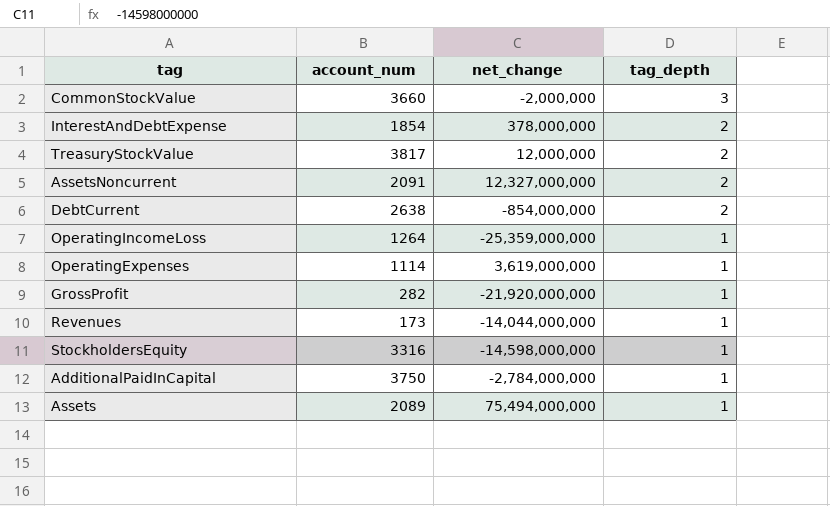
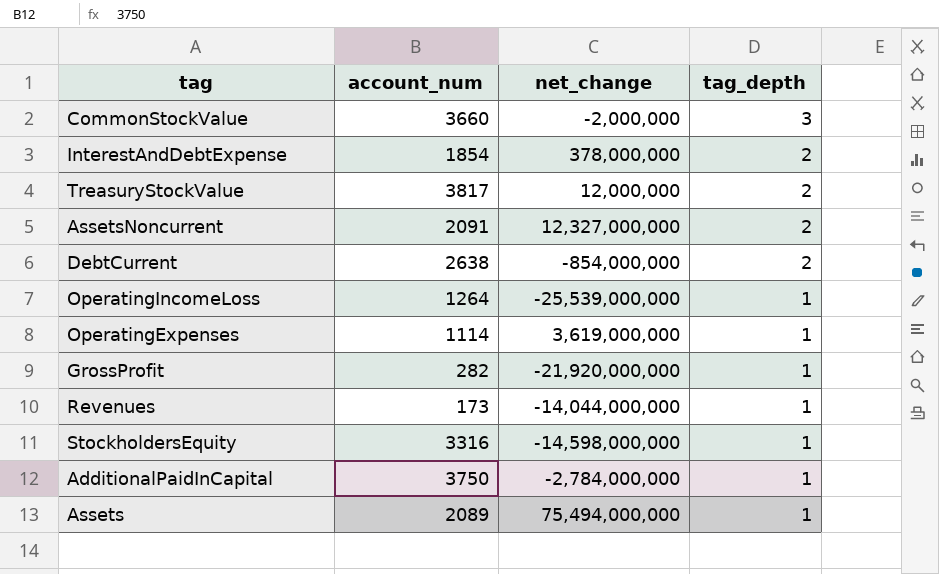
OperatingIncomeLoss | net_change: -25,359,000,000 -> -25,539,000,000

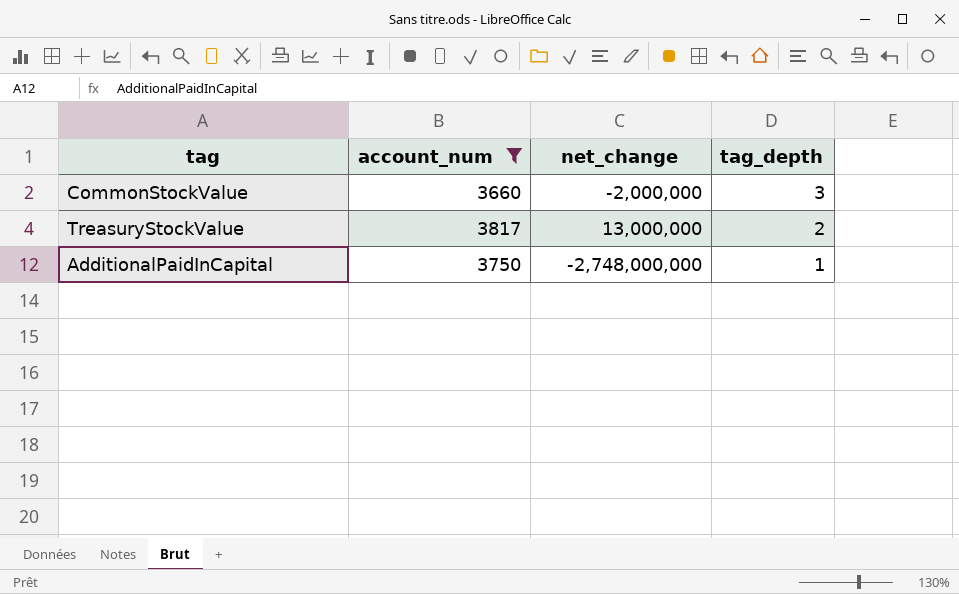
filter: none -> account_num >= 3660
TreasuryStockValue | net_change: 12,000,000 -> 13,000,000
AdditionalPaidInCapital | net_change: -2,784,000,000 -> -2,748,000,000

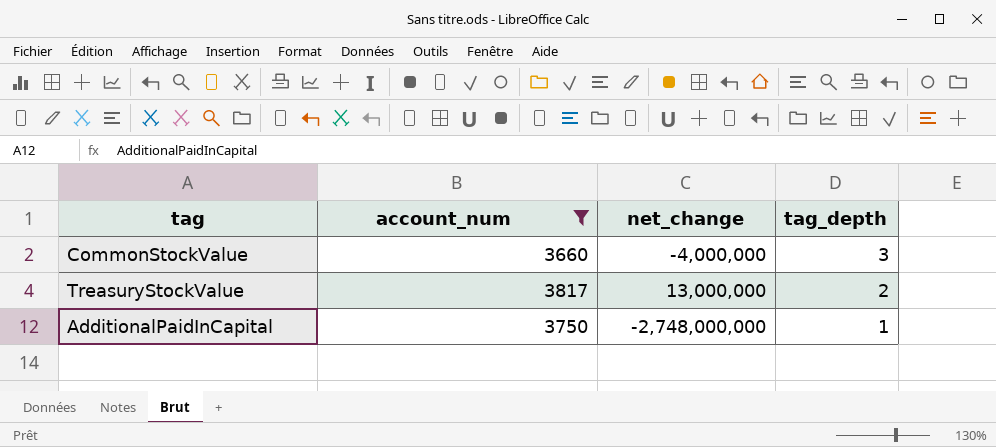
CommonStockValue | net_change: -2,000,000 -> -4,000,000

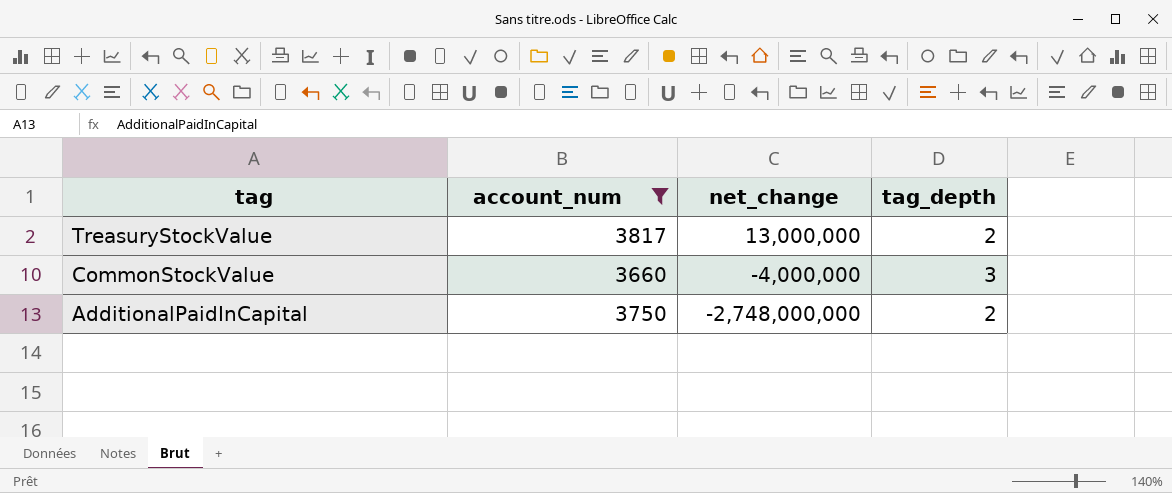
row order: tag_depth descending -> tag descending
AdditionalPaidInCapital | tag_depth: 1 -> 2

